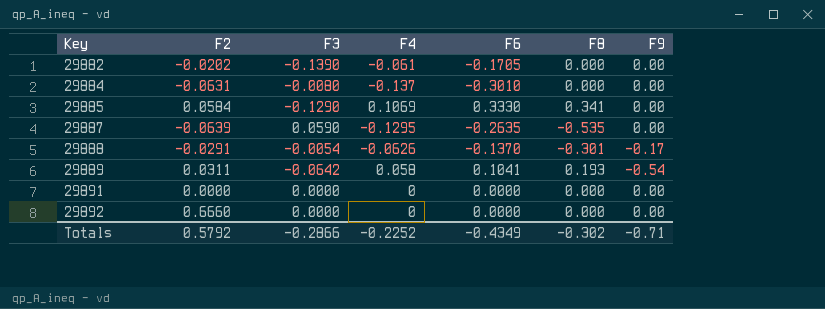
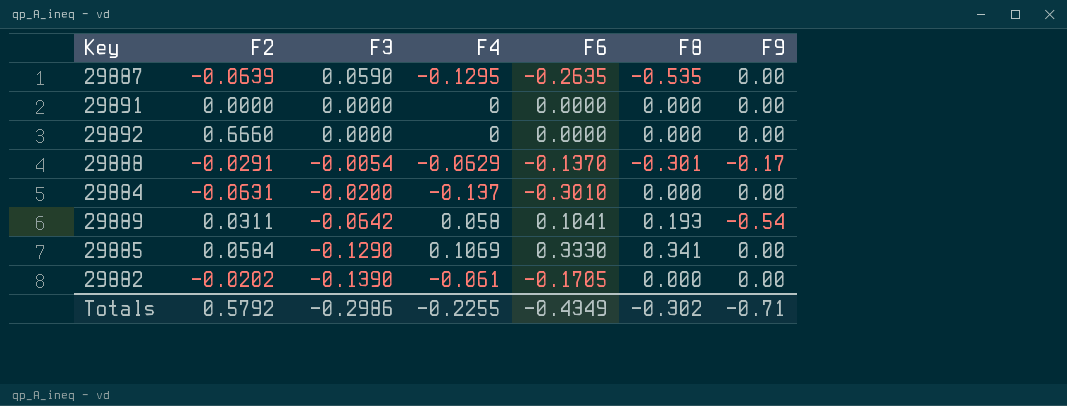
row order: Key ascending -> F3 descending
29888 | F4: -0.0626 -> -0.0629
29884 | F3: -0.0080 -> -0.0200
Totals | F3: -0.2866 -> -0.2986
Totals | F4: -0.2252 -> -0.2255

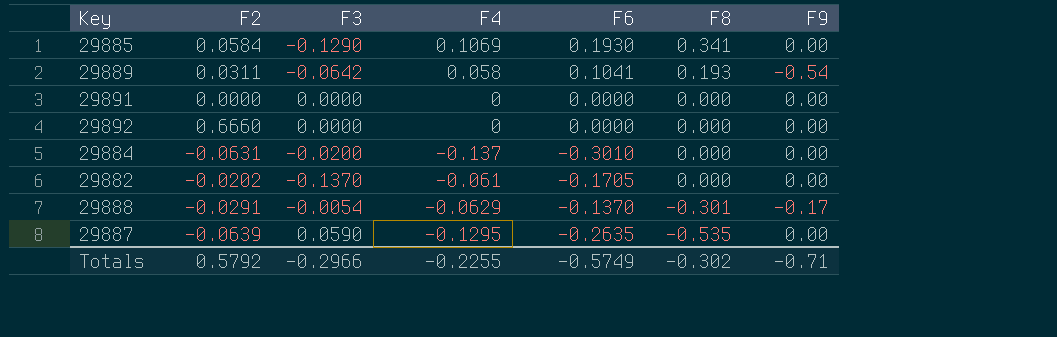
row order: F3 descending -> F8 descending
29885 | F6: 0.3330 -> 0.1930
29882 | F3: -0.1390 -> -0.1370
Totals | F3: -0.2986 -> -0.2966
Totals | F6: -0.4349 -> -0.5749

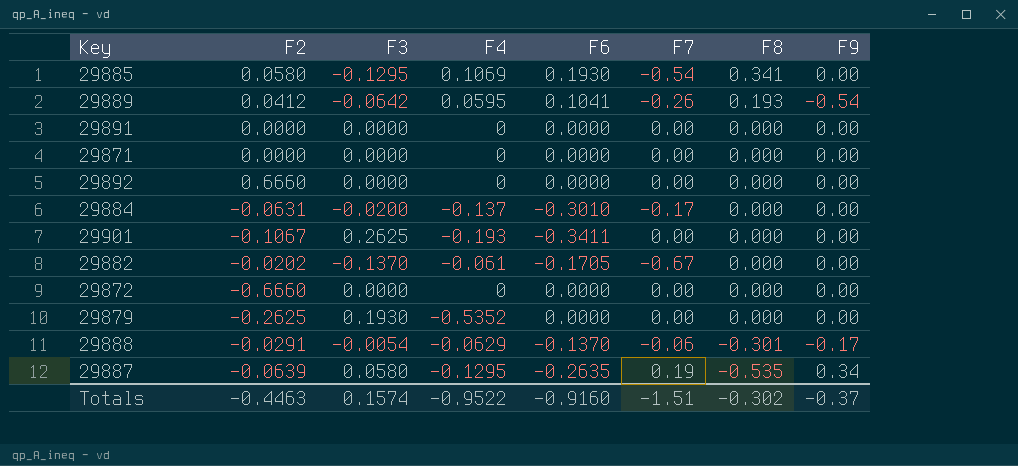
column F7 | position: none -> 6
29885 | F2: 0.0584 -> 0.0580
29885 | F3: -0.1290 -> -0.1295
29889 | F2: 0.0311 -> 0.0412
29889 | F4: 0.058 -> 0.0595
row 29871: none -> 0.0000 | 0.0000 | 0 | 0.0000 | 0.00 | 0.000 | 0.00
row 29901: none -> -0.1067 | 0.2625 | -0.193 | -0.3411 | 0.00 | 0.000 | 0.00
row 29872: none -> -0.6660 | 0.0000 | 0 | 0.0000 | 0.00 | 0.000 | 0.00
row 29879: none -> -0.2625 | 0.1930 | -0.5352 | 0.0000 | 0.00 | 0.000 | 0.00
29887 | F3: 0.0590 -> 0.0580
29887 | F9: 0.00 -> 0.34
Totals | F2: 0.5792 -> -0.4463
Totals | F3: -0.2966 -> 0.1574
Totals | F4: -0.2255 -> -0.9522
Totals | F6: -0.5749 -> -0.9160
Totals | F9: -0.71 -> -0.37

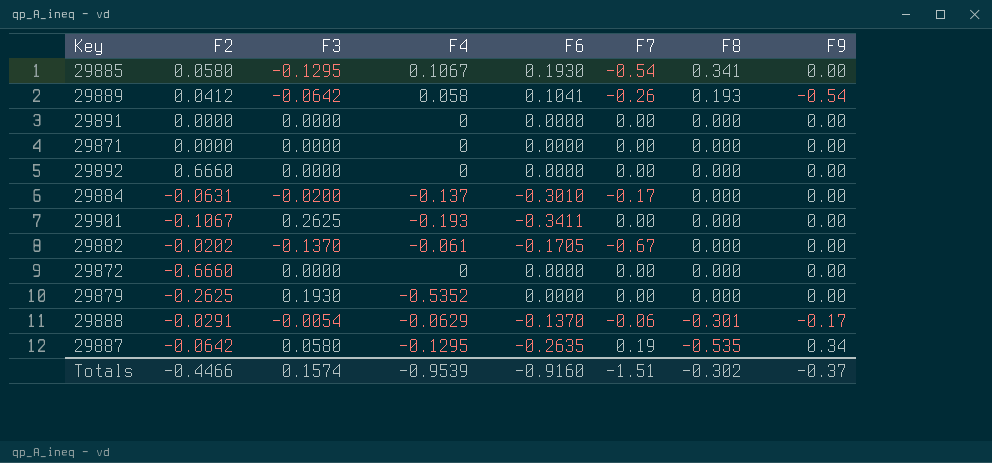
29885 | F4: 0.1069 -> 0.1067
29889 | F4: 0.0595 -> 0.058
29887 | F2: -0.0639 -> -0.0642
Totals | F2: -0.4463 -> -0.4466
Totals | F4: -0.9522 -> -0.9539

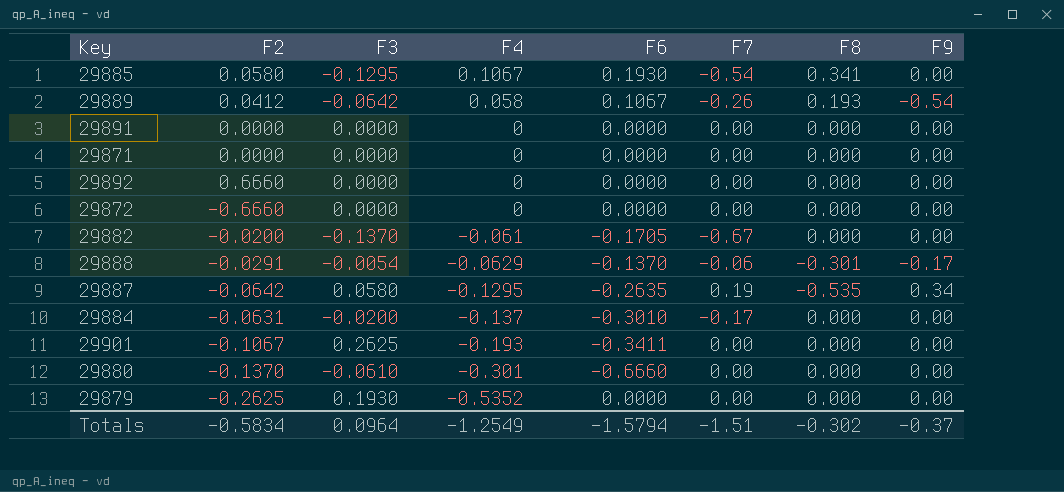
row order: F8 descending -> F4 descending
29889 | F6: 0.1041 -> 0.1067
29882 | F2: -0.0202 -> -0.0200
row 29880: none -> -0.1370 | -0.0610 | -0.301 | -0.6660 | 0.00 | 0.000 | 0.00
Totals | F2: -0.4466 -> -0.5834
Totals | F3: 0.1574 -> 0.0964
Totals | F4: -0.9539 -> -1.2549
Totals | F6: -0.9160 -> -1.5794

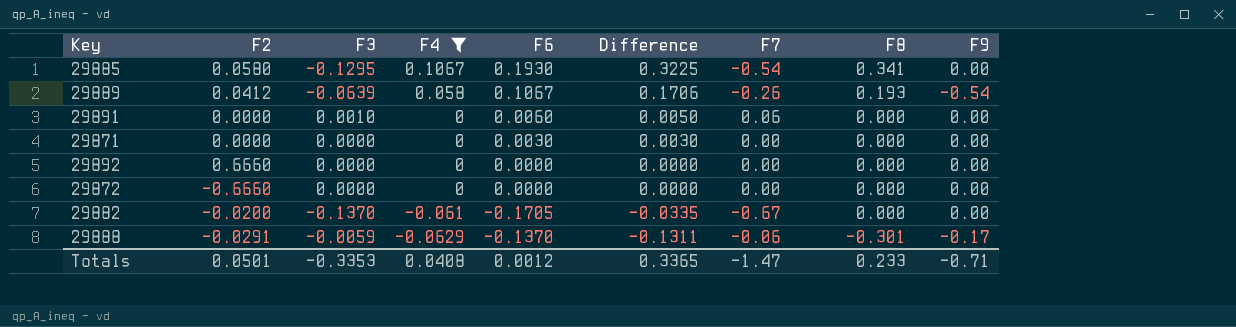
filter: none -> F4 >= -0.0629
column Difference | formula: none -> [F6] - [F3]
29889 | F3: -0.0642 -> -0.0639
29891 | F3: 0.0000 -> 0.0010
29891 | F6: 0.0000 -> 0.0060
29891 | F7: 0.00 -> 0.06
29871 | F6: 0.0000 -> 0.0030
29888 | F3: -0.0054 -> -0.0059
Totals | F2: -0.5834 -> 0.0501
Totals | F3: 0.0964 -> -0.3353
Totals | F4: -1.2549 -> 0.0408
Totals | F6: -1.5794 -> 0.0012
Totals | F7: -1.51 -> -1.47
Totals | F8: -0.302 -> 0.233
Totals | F9: -0.37 -> -0.71

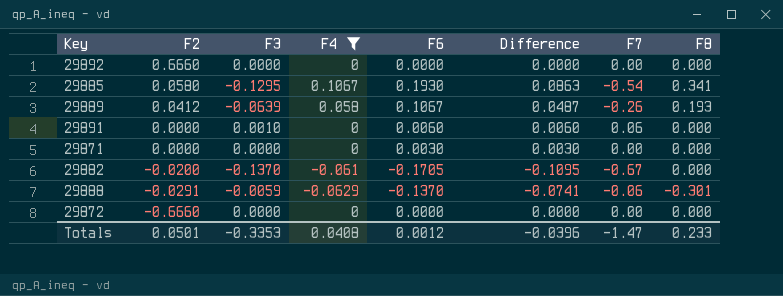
row order: F4 descending -> F2 descending
column F9 | position: 9 -> none
column Difference | formula: [F6] - [F3] -> [F6] - [F4]
Totals | Difference: 0.3365 -> -0.0396

